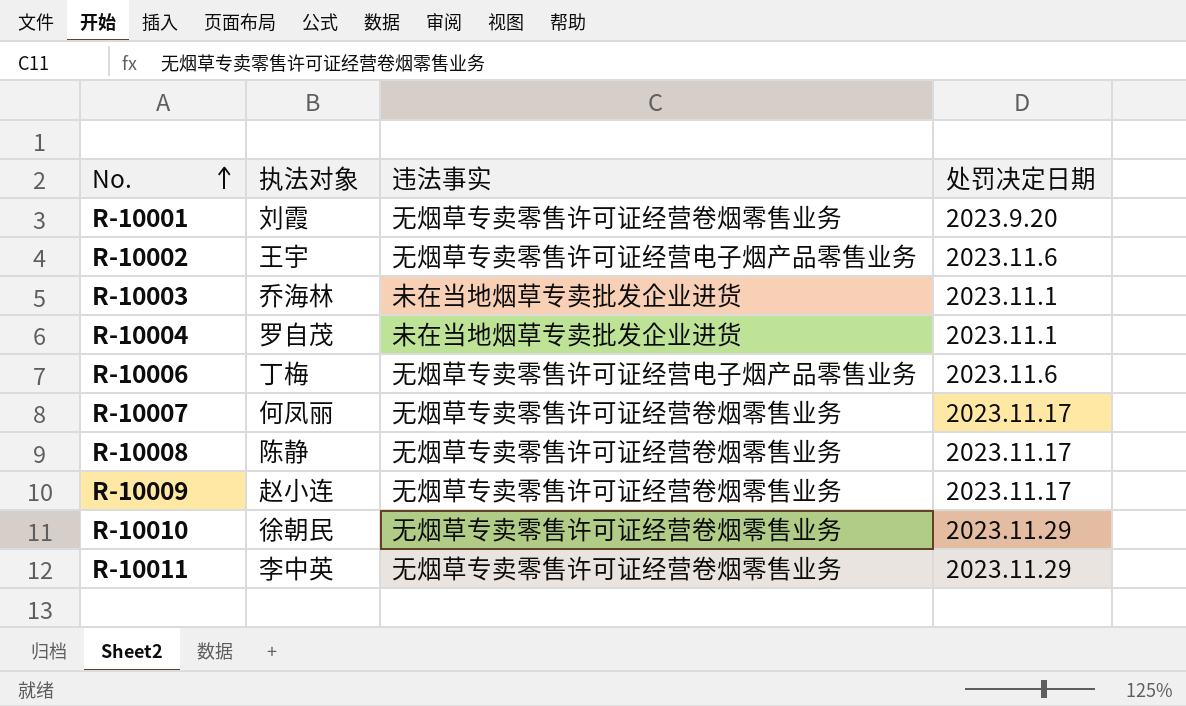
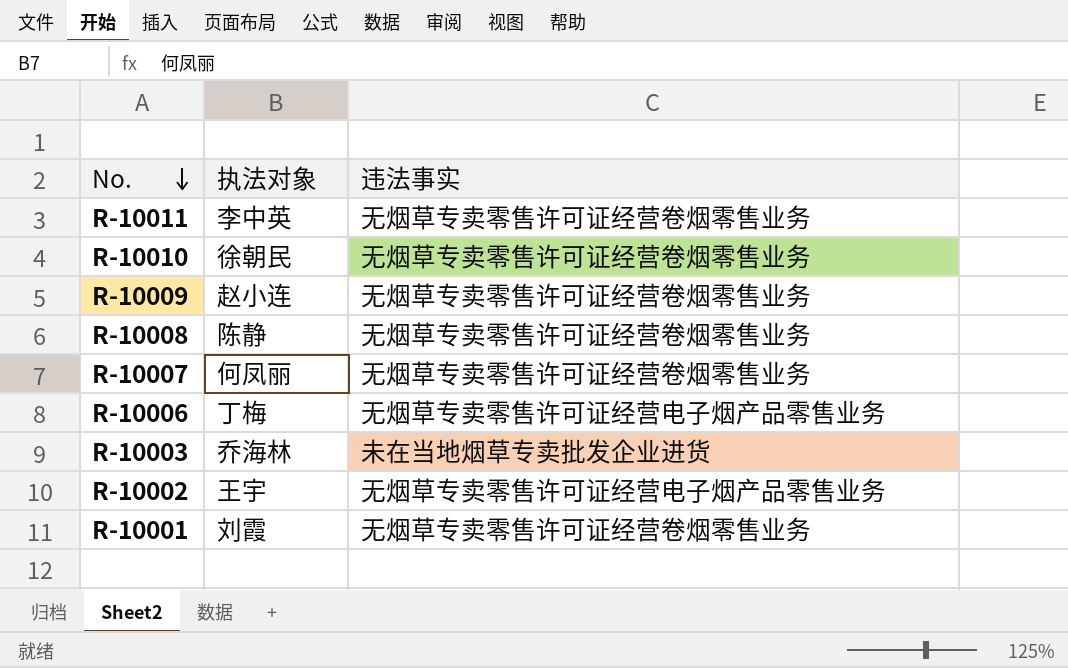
row order: No. ascending -> No. descending
column 处罚决定日期 | position: 4 -> none
row R-10004: 罗自茂 | 未在当地烟草专卖批发企业进货 | 2023.11.1 -> none

